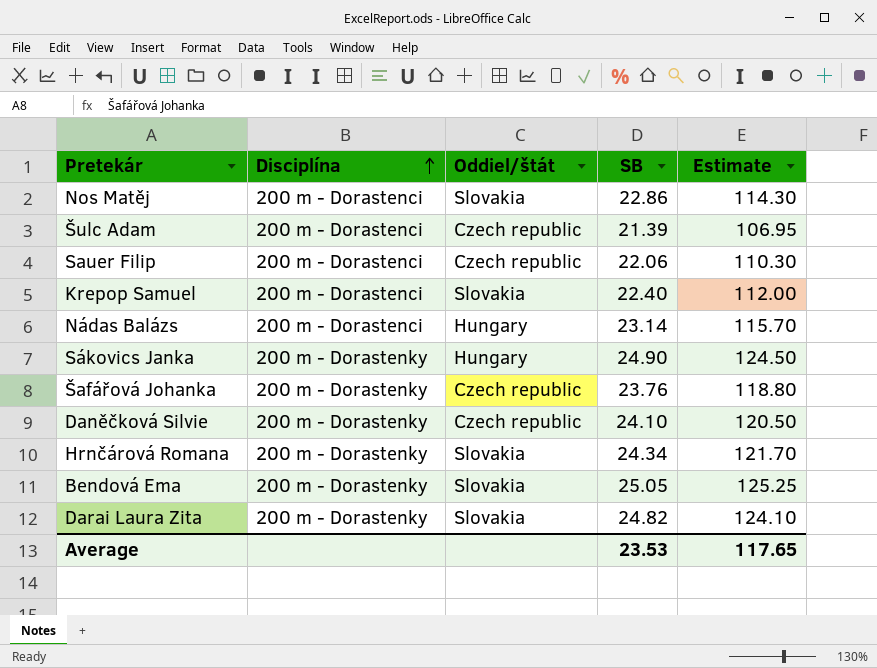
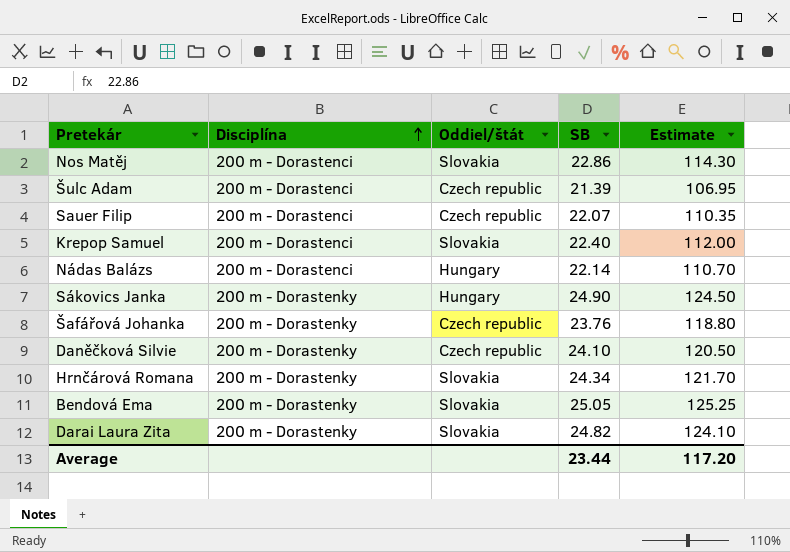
Sauer Filip | SB: 22.06 -> 22.07
Sauer Filip | Estimate: 110.30 -> 110.35
Nádas Balázs | SB: 23.14 -> 22.14
Nádas Balázs | Estimate: 115.70 -> 110.70
Average | SB: 23.53 -> 23.44
Average | Estimate: 117.65 -> 117.20

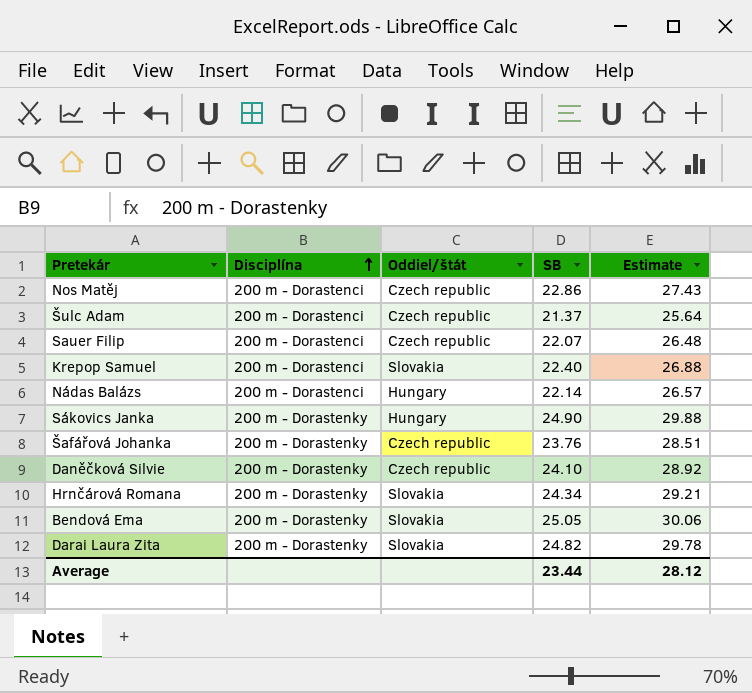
column Estimate | formula: [SB] * 5 -> [SB] * 1.2
Nos Matěj | Oddiel/štát: Slovakia -> Czech republic
Šulc Adam | SB: 21.39 -> 21.37
Average | Estimate: 117.20 -> 28.12

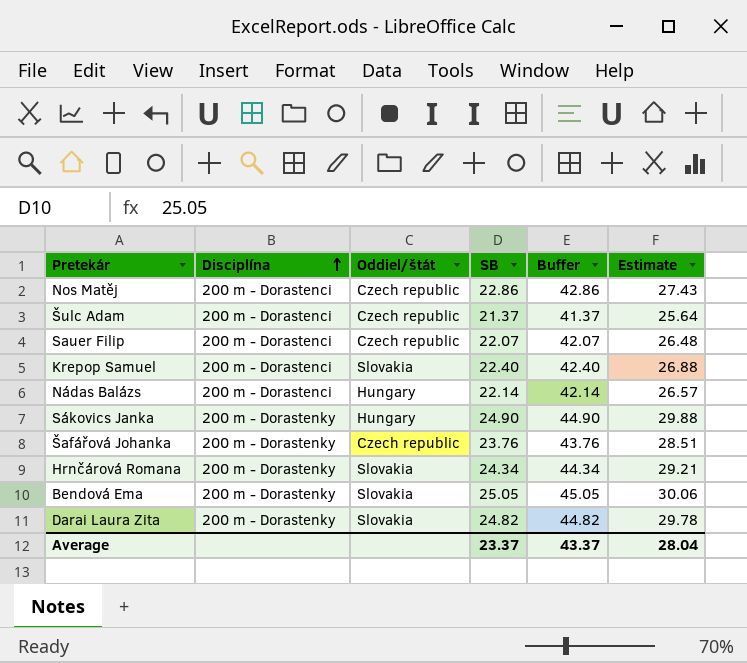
column Buffer | formula: none -> [SB] + 20
row Daněčková Silvie: 200 m - Dorastenky | Czech republic | 24.10 | 28.92 -> none
Average | SB: 23.44 -> 23.37
Average | Estimate: 28.12 -> 28.04

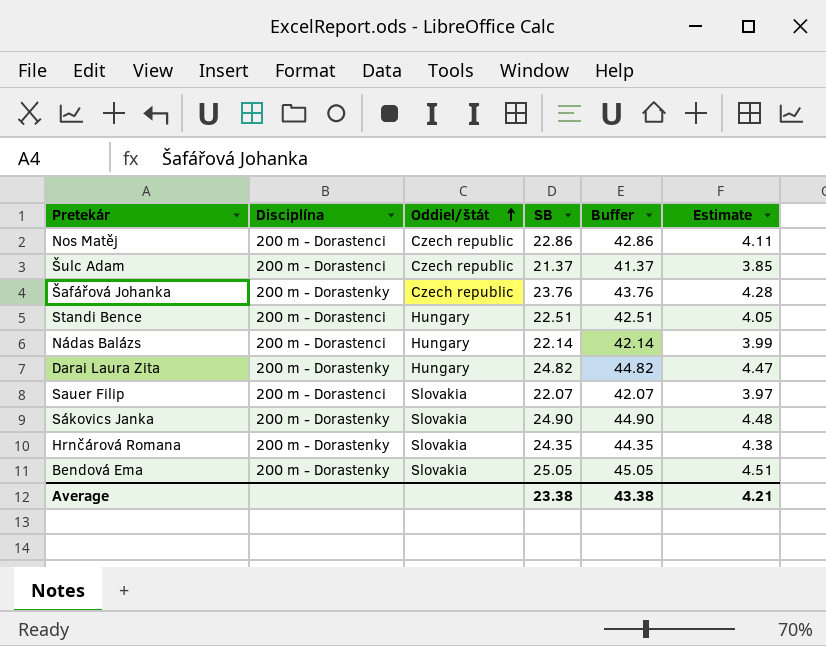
row order: Disciplína ascending -> Oddiel/štát ascending
column Estimate | formula: [SB] * 1.2 -> [SB] * 0.18
row Krepop Samuel: 200 m - Dorastenci | Slovakia | 22.40 | 42.40 | 26.88 -> none
row Standi Bence: none -> 200 m - Dorastenci | Hungary | 22.51 | 42.51 | 4.05
Darai Laura Zita | Oddiel/štát: Slovakia -> Hungary
Sauer Filip | Oddiel/štát: Czech republic -> Slovakia
Sákovics Janka | Oddiel/štát: Hungary -> Slovakia
Hrnčárová Romana | SB: 24.34 -> 24.35
Hrnčárová Romana | Buffer: 44.34 -> 44.35
Average | SB: 23.37 -> 23.38
Average | Buffer: 43.37 -> 43.38
Average | Estimate: 28.04 -> 4.21

